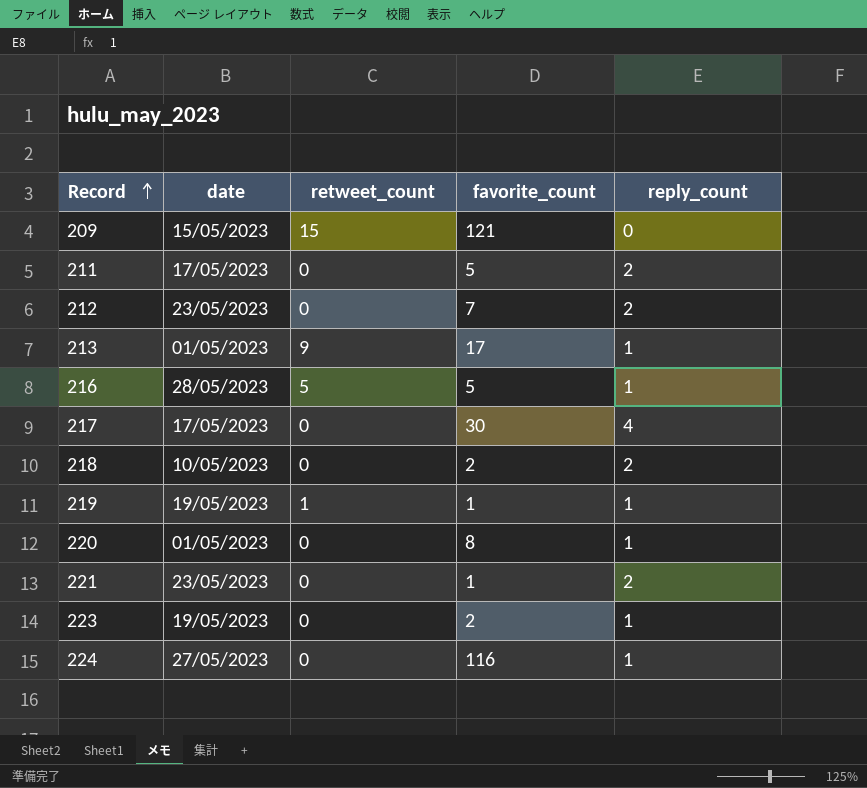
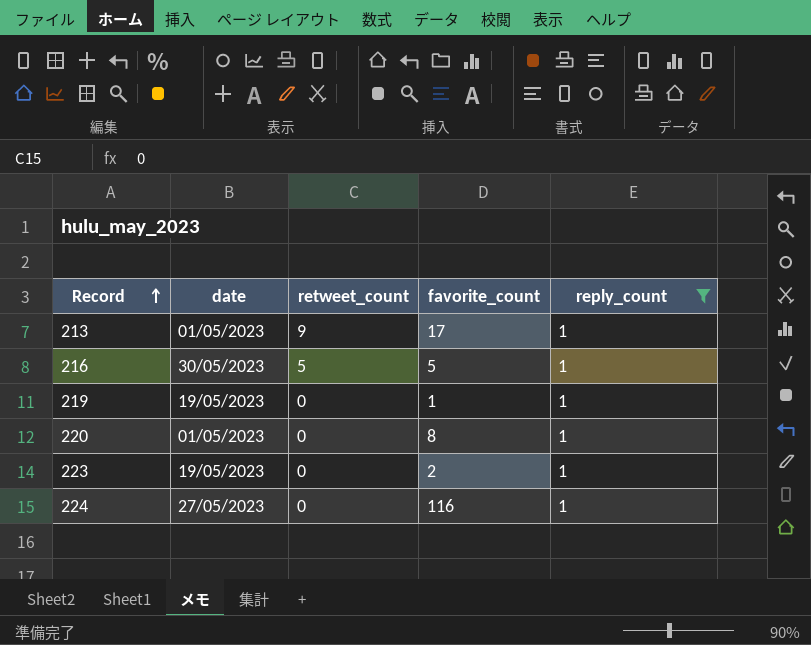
filter: none -> reply_count = 1
216 | date: 28/05/2023 -> 30/05/2023
219 | retweet_count: 1 -> 0

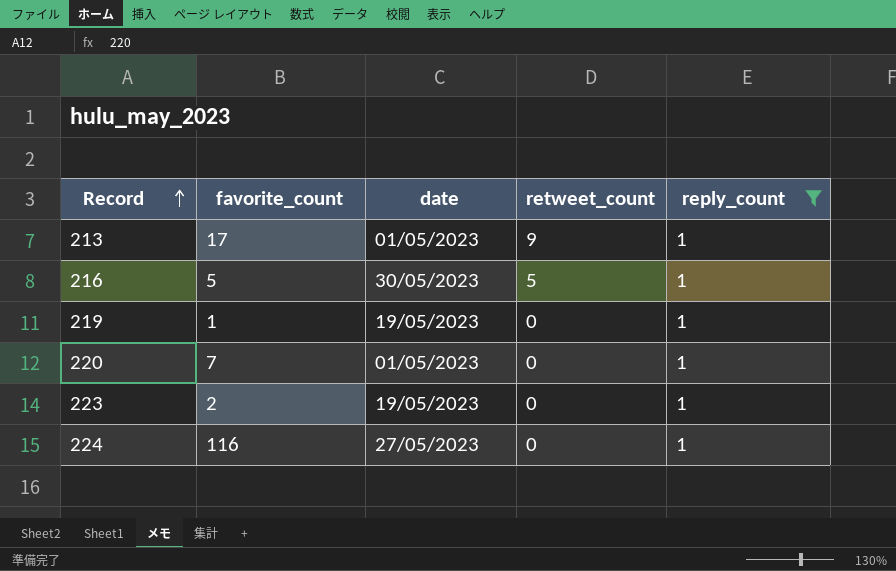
column favorite_count | position: 4 -> 2
220 | favorite_count: 8 -> 7

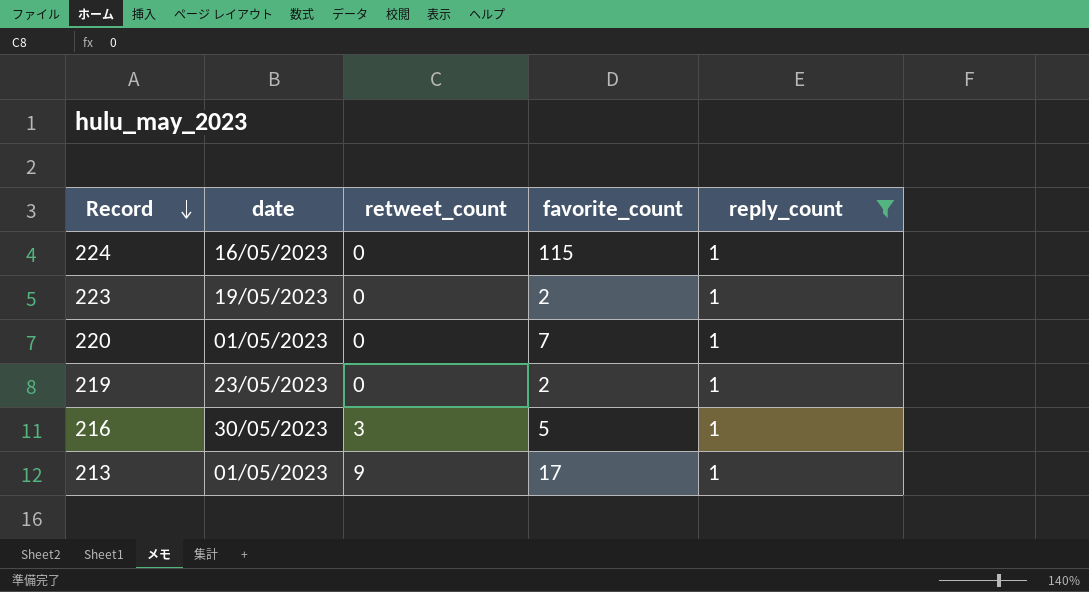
row order: Record ascending -> Record descending
column favorite_count | position: 2 -> 4
224 | date: 27/05/2023 -> 16/05/2023
224 | favorite_count: 116 -> 115
219 | date: 19/05/2023 -> 23/05/2023
219 | favorite_count: 1 -> 2
216 | retweet_count: 5 -> 3

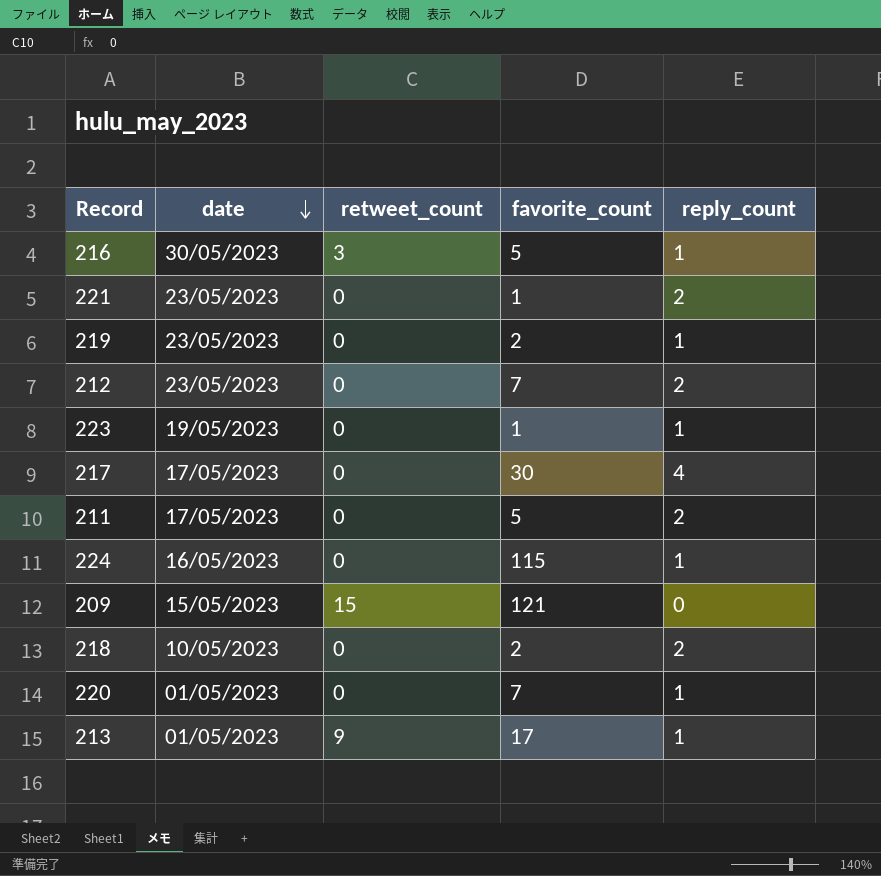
filter: reply_count = 1 -> none
row order: Record descending -> date descending
223 | favorite_count: 2 -> 1

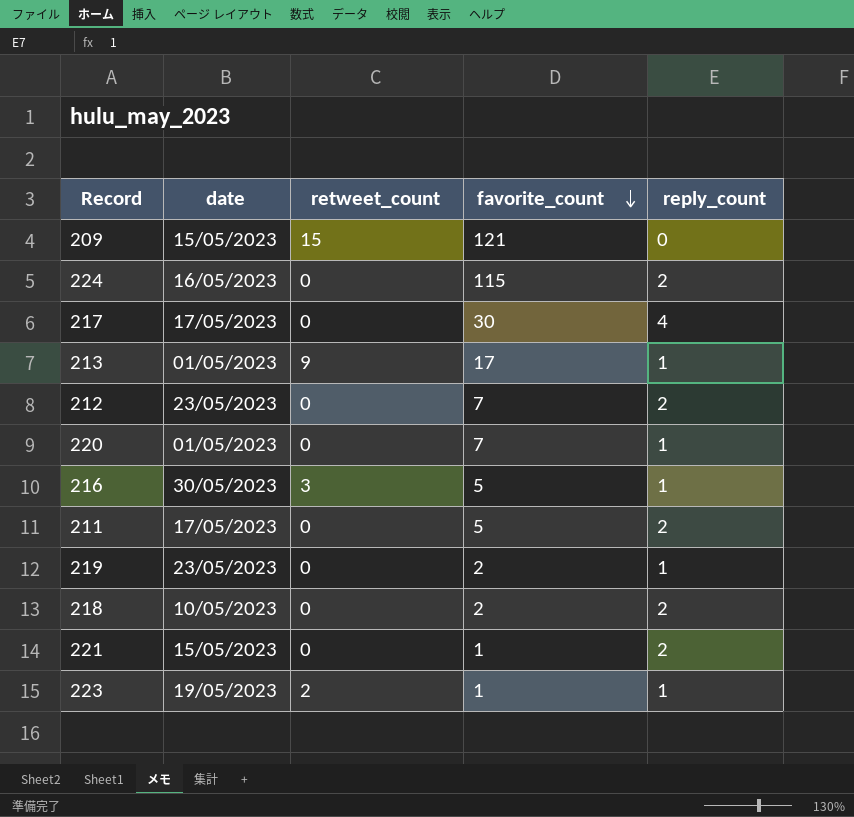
row order: date descending -> favorite_count descending
224 | reply_count: 1 -> 2
221 | date: 23/05/2023 -> 15/05/2023
223 | retweet_count: 0 -> 2

